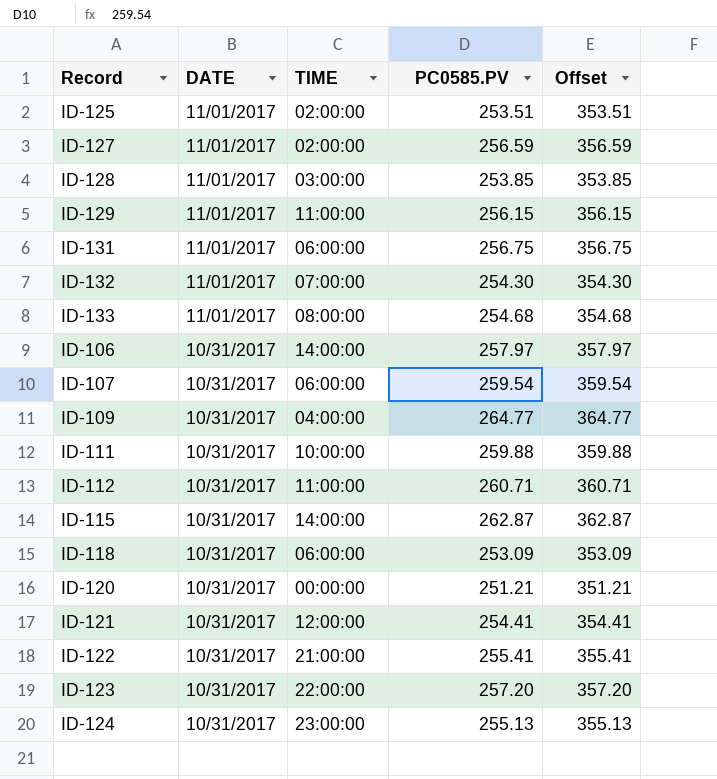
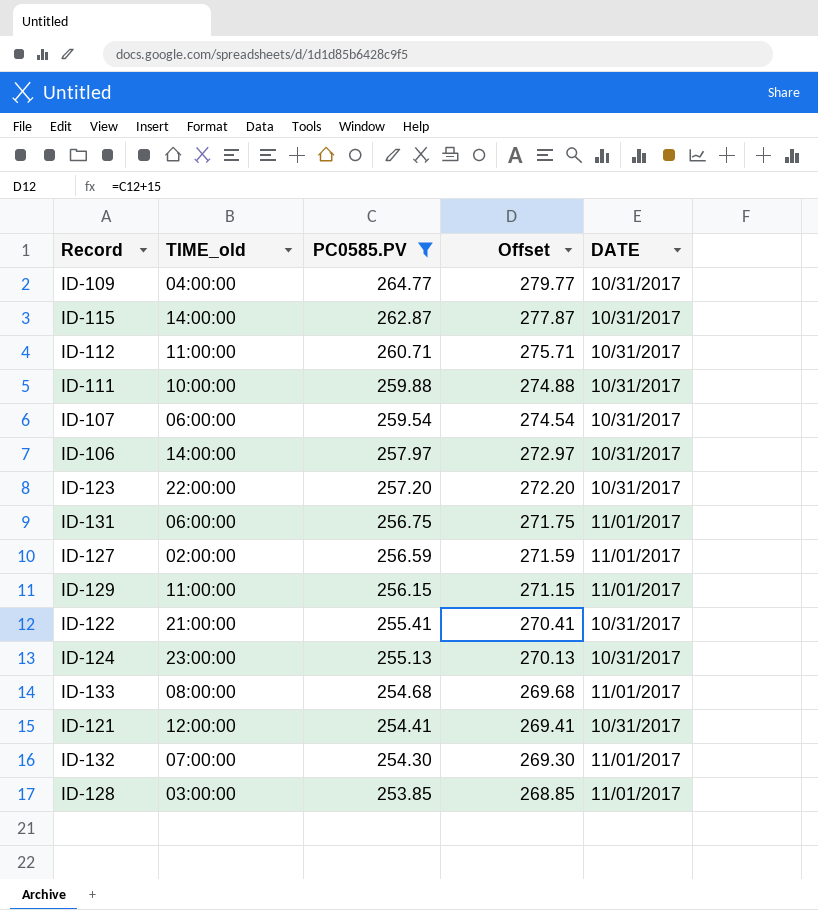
filter: none -> PC0585.PV >= 253.85
row order: DATE descending -> PC0585.PV descending
column name: TIME -> TIME_old
column Offset | formula: [PC0585.PV] + 100 -> [PC0585.PV] + 15
column DATE | position: 2 -> 5

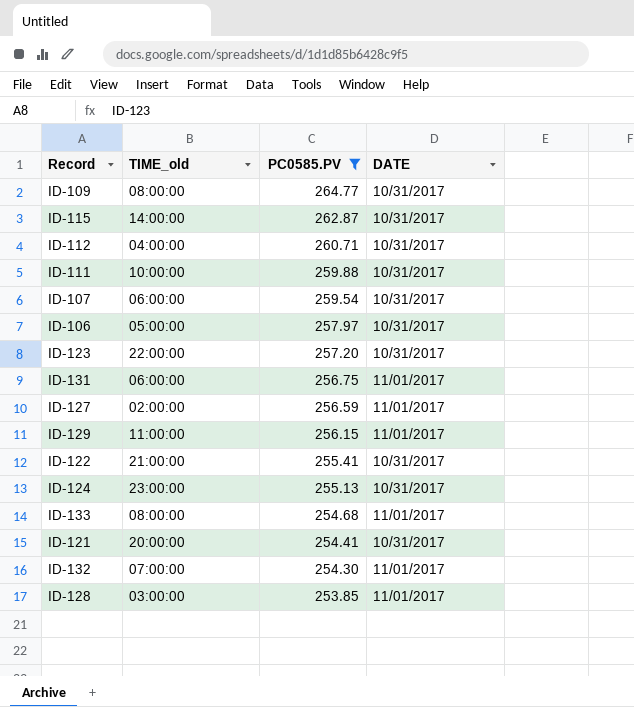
column Offset | formula: [PC0585.PV] + 15 -> none
ID-109 | TIME_old: 04:00:00 -> 08:00:00
ID-112 | TIME_old: 11:00:00 -> 04:00:00
ID-106 | TIME_old: 14:00:00 -> 05:00:00
ID-121 | TIME_old: 12:00:00 -> 20:00:00

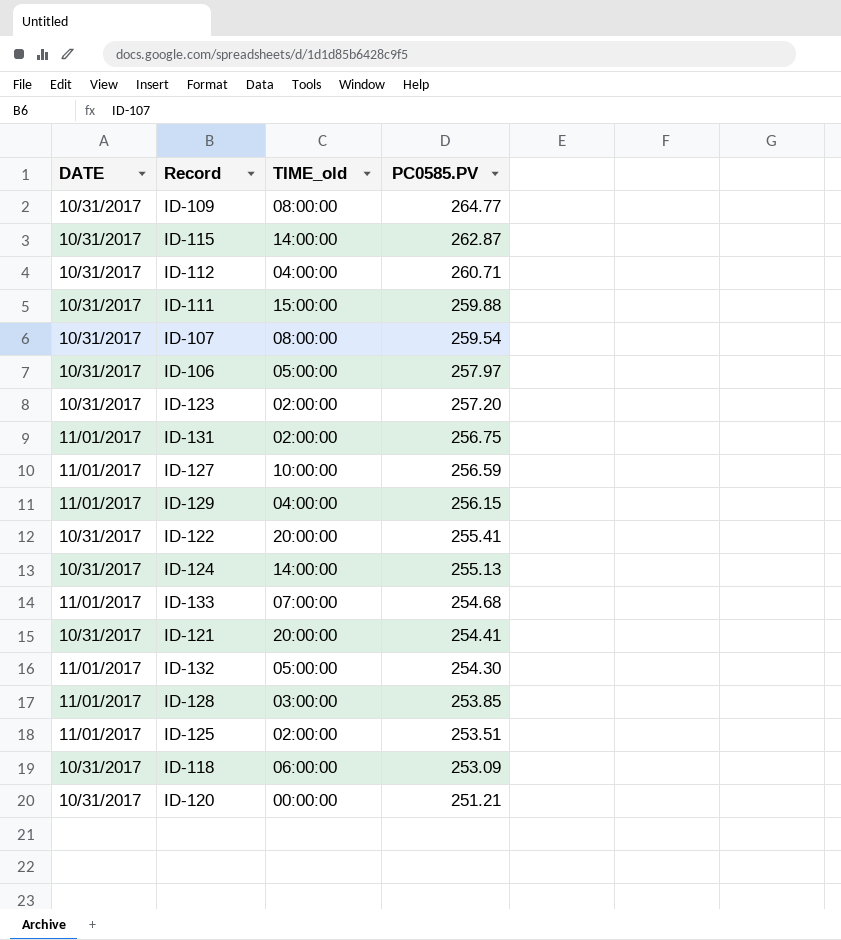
filter: PC0585.PV >= 253.85 -> none
column DATE | position: 4 -> 1
ID-111 | TIME_old: 10:00:00 -> 15:00:00
ID-107 | TIME_old: 06:00:00 -> 08:00:00
ID-123 | TIME_old: 22:00:00 -> 02:00:00
ID-131 | TIME_old: 06:00:00 -> 02:00:00
ID-127 | TIME_old: 02:00:00 -> 10:00:00
ID-129 | TIME_old: 11:00:00 -> 04:00:00
ID-122 | TIME_old: 21:00:00 -> 20:00:00
ID-124 | TIME_old: 23:00:00 -> 14:00:00
ID-133 | TIME_old: 08:00:00 -> 07:00:00
ID-132 | TIME_old: 07:00:00 -> 05:00:00

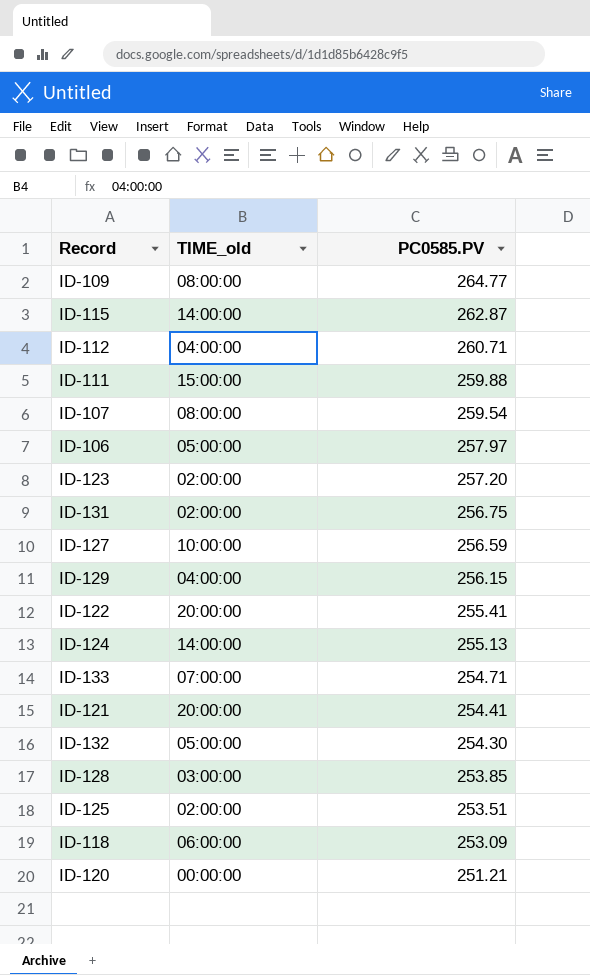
column DATE | position: 1 -> none
ID-133 | PC0585.PV: 254.68 -> 254.71

